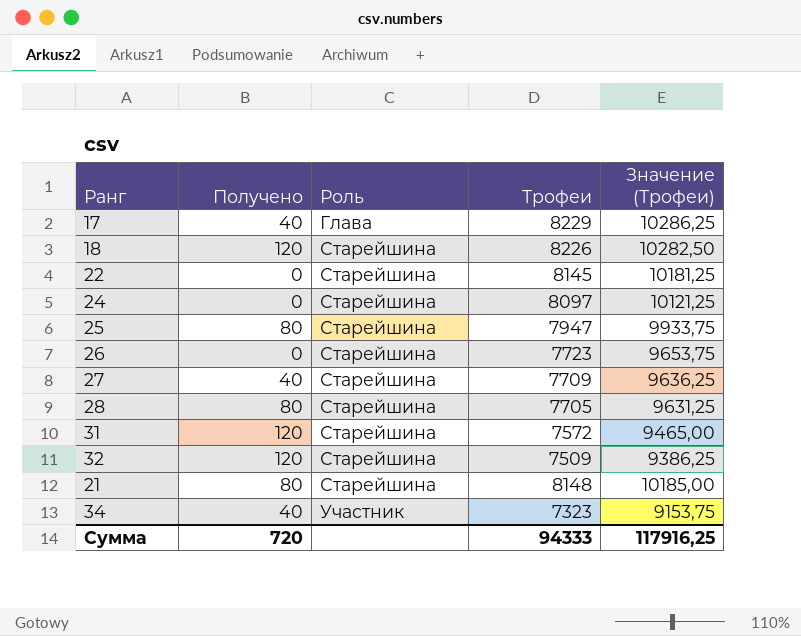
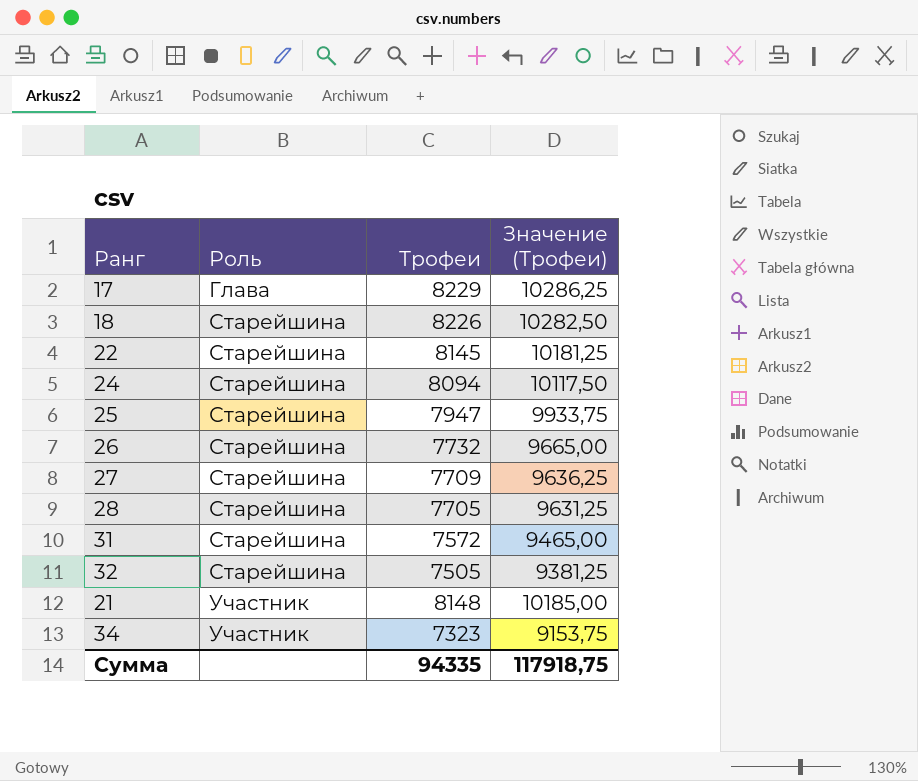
column Получено | position: 2 -> none
24 | Трофеи: 8097 -> 8094
24 | Значение (Трофеи): 10121,25 -> 10117,50
26 | Трофеи: 7723 -> 7732
26 | Значение (Трофеи): 9653,75 -> 9665,00
32 | Трофеи: 7509 -> 7505
32 | Значение (Трофеи): 9386,25 -> 9381,25
21 | Роль: Старейшина -> Участник
Сумма | Трофеи: 94333 -> 94335
Сумма | Значение (Трофеи): 117916,25 -> 117918,75

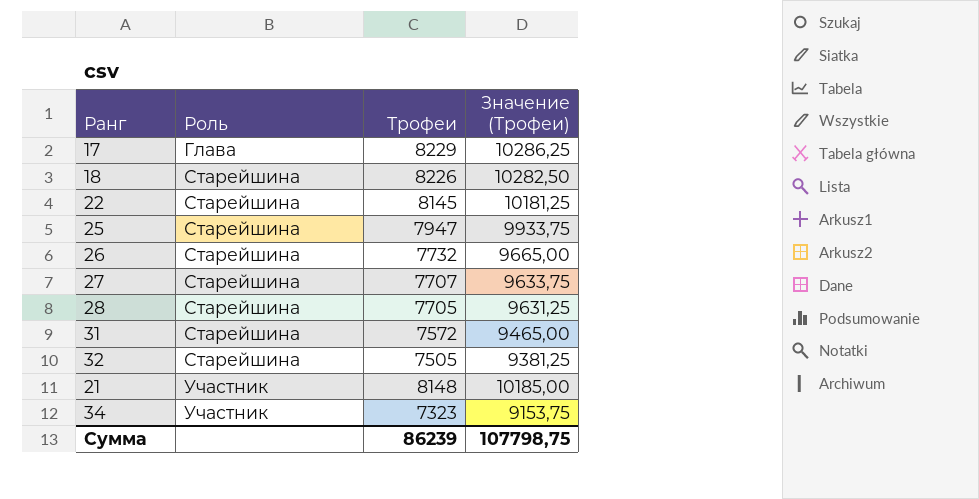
row 24: Старейшина | 8094 | 10117,50 -> none
27 | Трофеи: 7709 -> 7707
27 | Значение (Трофеи): 9636,25 -> 9633,75
Сумма | Трофеи: 94335 -> 86239
Сумма | Значение (Трофеи): 117918,75 -> 107798,75

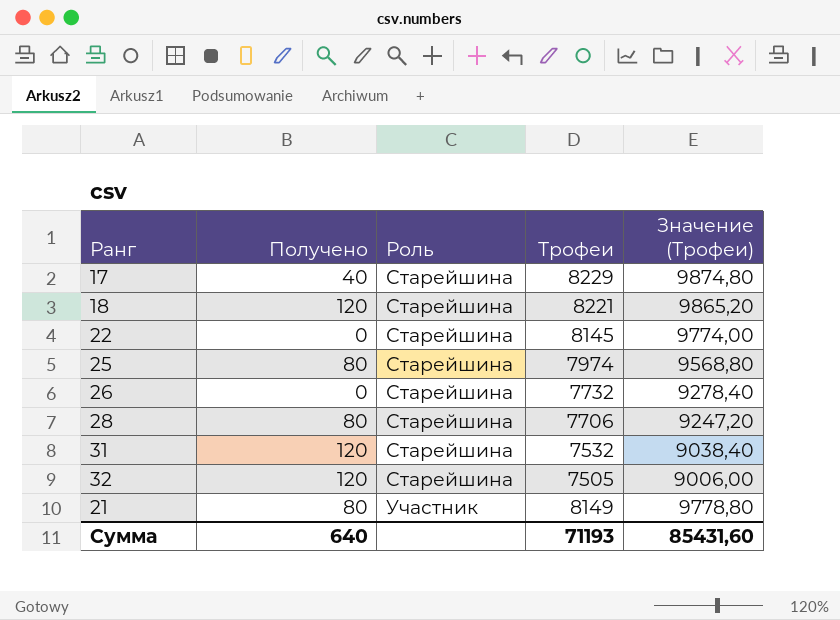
column Получено | position: none -> 2
column Значение (Трофеи) | formula: [Трофеи] * 1,25 -> [Трофеи] * 1,2
row 27: Старейшина | 7707 | 9633,75 -> none
row 34: Участник | 7323 | 9153,75 -> none
17 | Роль: Глава -> Старейшина
18 | Трофеи: 8226 -> 8221
25 | Трофеи: 7947 -> 7974
28 | Трофеи: 7705 -> 7706
31 | Трофеи: 7572 -> 7532
21 | Трофеи: 8148 -> 8149
Сумма | Трофеи: 86239 -> 71193
Сумма | Значение (Трофеи): 107798,75 -> 85431,60

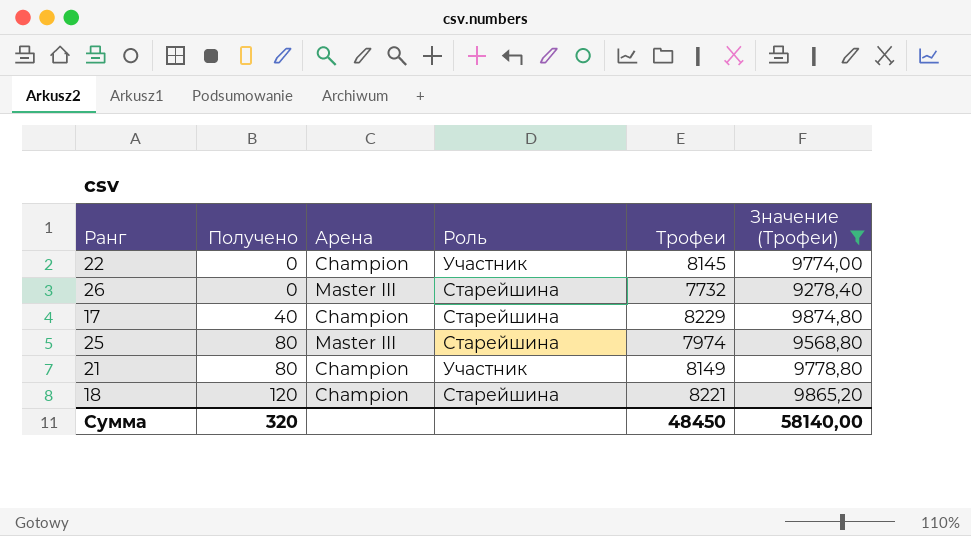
filter: none -> Значение (Трофеи) >= 9278,40
row order: Роль ascending -> Получено ascending
column Арена | position: none -> 3
22 | Роль: Старейшина -> Участник
Сумма | Получено: 640 -> 320
Сумма | Трофеи: 71193 -> 48450
Сумма | Значение (Трофеи): 85431,60 -> 58140,00

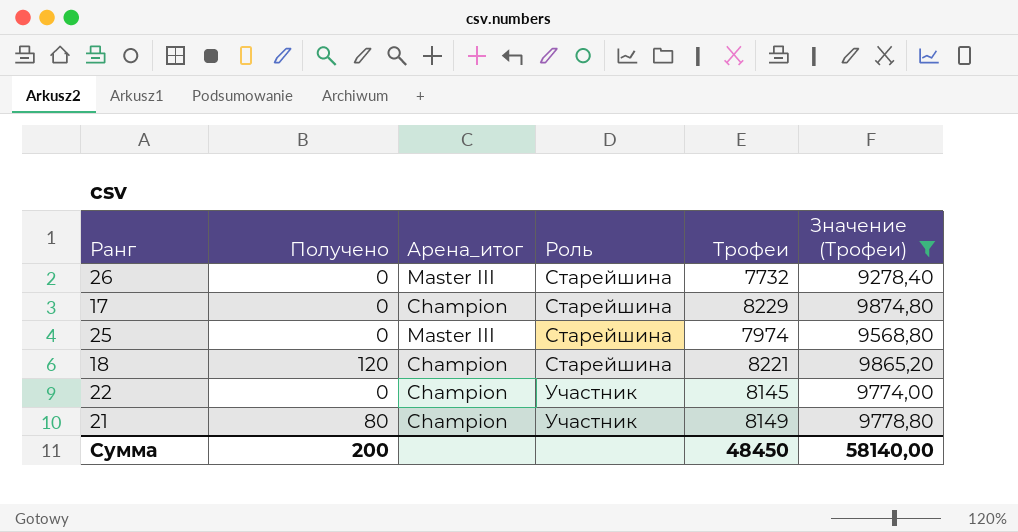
row order: Получено ascending -> Роль ascending
column name: Арена -> Арена_итог
17 | Получено: 40 -> 0
25 | Получено: 80 -> 0
Сумма | Получено: 320 -> 200

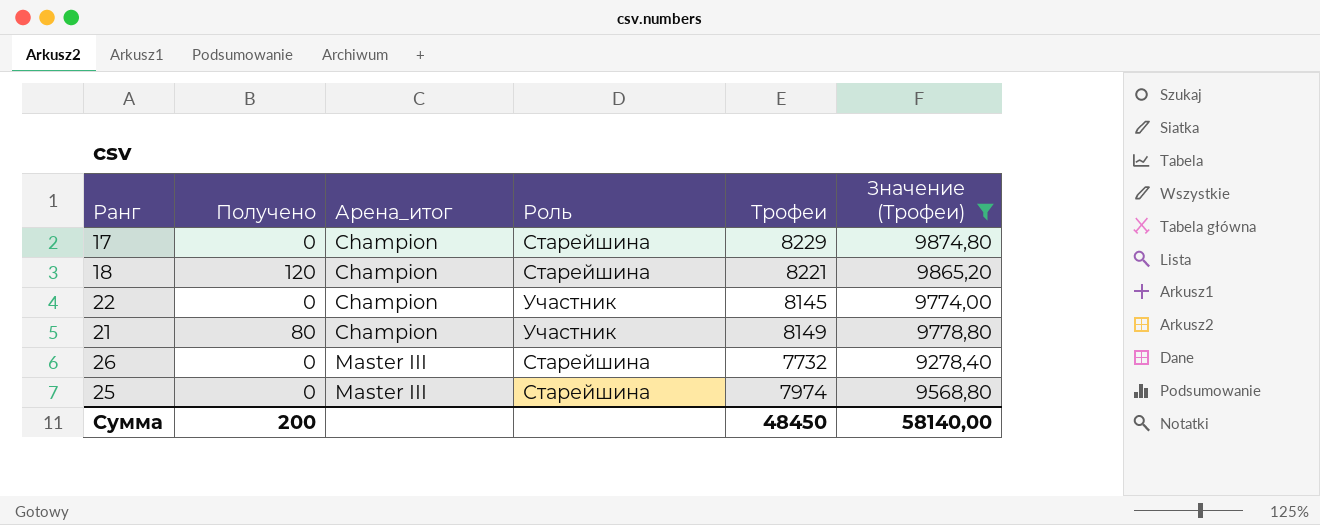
row order: Роль ascending -> Арена_итог ascending

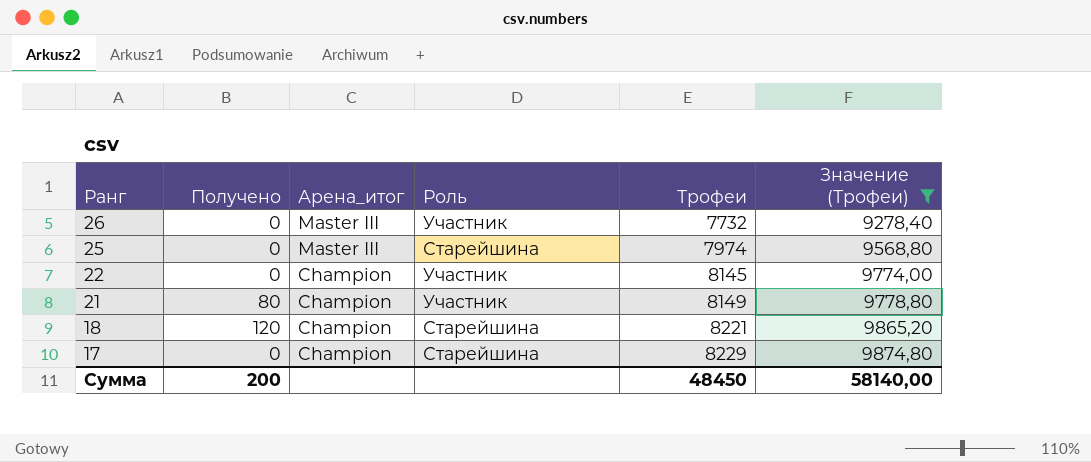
row order: Арена_итог ascending -> Ранг descending
26 | Роль: Старейшина -> Участник

